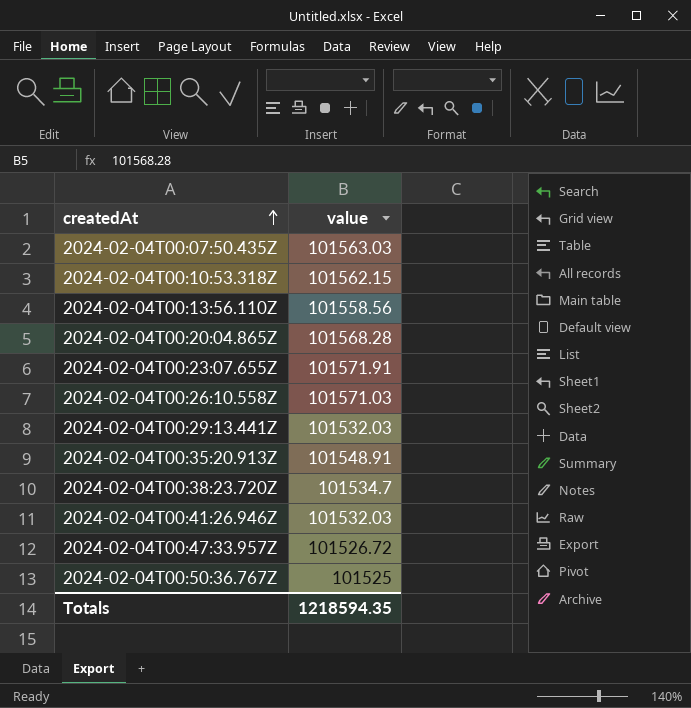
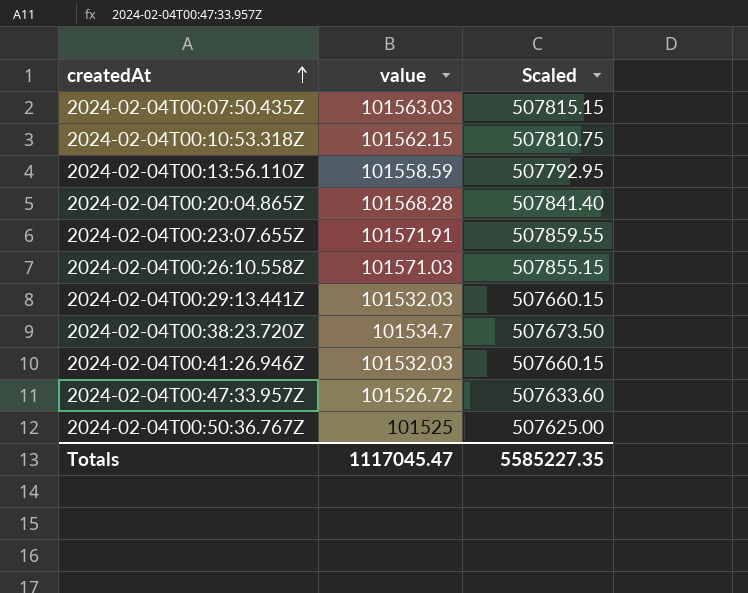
column Scaled | formula: none -> [value] * 5
row 2024-02-04T00:35:20.913Z: 101548.91 -> none
2024-02-04T00:13:56.110Z | value: 101558.56 -> 101558.59
Totals | value: 1218594.35 -> 1117045.47

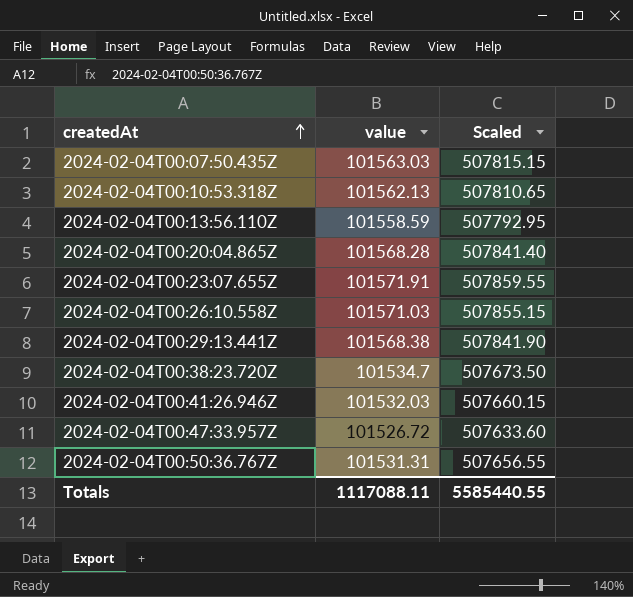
2024-02-04T00:10:53.318Z | value: 101562.15 -> 101562.13
2024-02-04T00:10:53.318Z | Scaled: 507810.75 -> 507810.65
2024-02-04T00:29:13.441Z | value: 101532.03 -> 101568.38
2024-02-04T00:29:13.441Z | Scaled: 507660.15 -> 507841.90
2024-02-04T00:50:36.767Z | value: 101525 -> 101531.31
2024-02-04T00:50:36.767Z | Scaled: 507625.00 -> 507656.55
Totals | value: 1117045.47 -> 1117088.11
Totals | Scaled: 5585227.35 -> 5585440.55

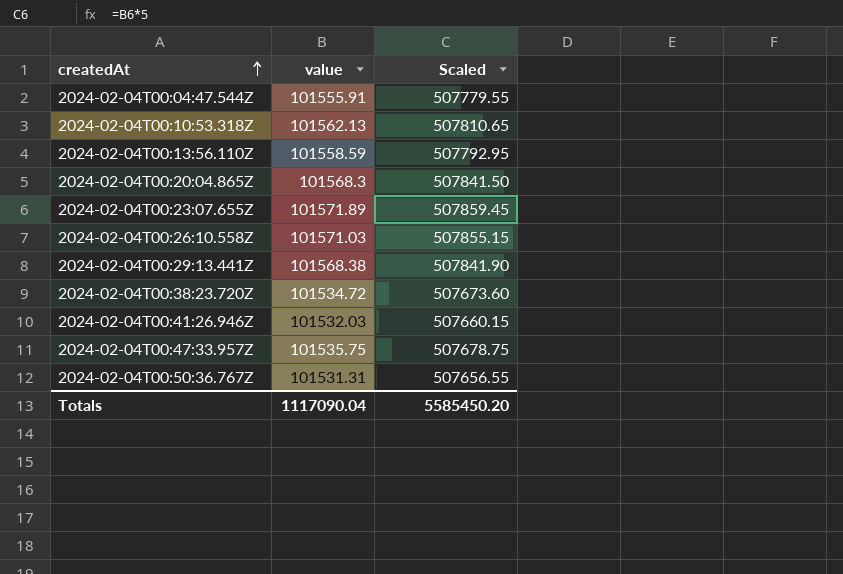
row 2024-02-04T00:07:50.435Z: 101563.03 | 507815.15 -> none
row 2024-02-04T00:04:47.544Z: none -> 101555.91 | 507779.55
2024-02-04T00:20:04.865Z | value: 101568.28 -> 101568.3
2024-02-04T00:20:04.865Z | Scaled: 507841.40 -> 507841.50
2024-02-04T00:23:07.655Z | value: 101571.91 -> 101571.89
2024-02-04T00:23:07.655Z | Scaled: 507859.55 -> 507859.45
2024-02-04T00:38:23.720Z | value: 101534.7 -> 101534.72
2024-02-04T00:38:23.720Z | Scaled: 507673.50 -> 507673.60
2024-02-04T00:47:33.957Z | value: 101526.72 -> 101535.75
2024-02-04T00:47:33.957Z | Scaled: 507633.60 -> 507678.75
Totals | value: 1117088.11 -> 1117090.04
Totals | Scaled: 5585440.55 -> 5585450.20

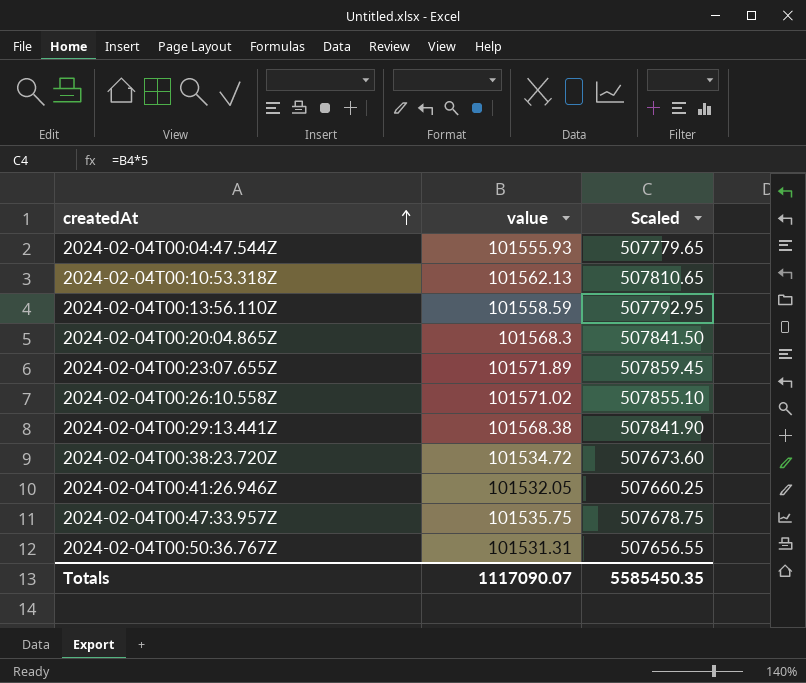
2024-02-04T00:04:47.544Z | value: 101555.91 -> 101555.93
2024-02-04T00:04:47.544Z | Scaled: 507779.55 -> 507779.65
2024-02-04T00:26:10.558Z | value: 101571.03 -> 101571.02
2024-02-04T00:26:10.558Z | Scaled: 507855.15 -> 507855.10
2024-02-04T00:41:26.946Z | value: 101532.03 -> 101532.05
2024-02-04T00:41:26.946Z | Scaled: 507660.15 -> 507660.25
Totals | value: 1117090.04 -> 1117090.07
Totals | Scaled: 5585450.20 -> 5585450.35

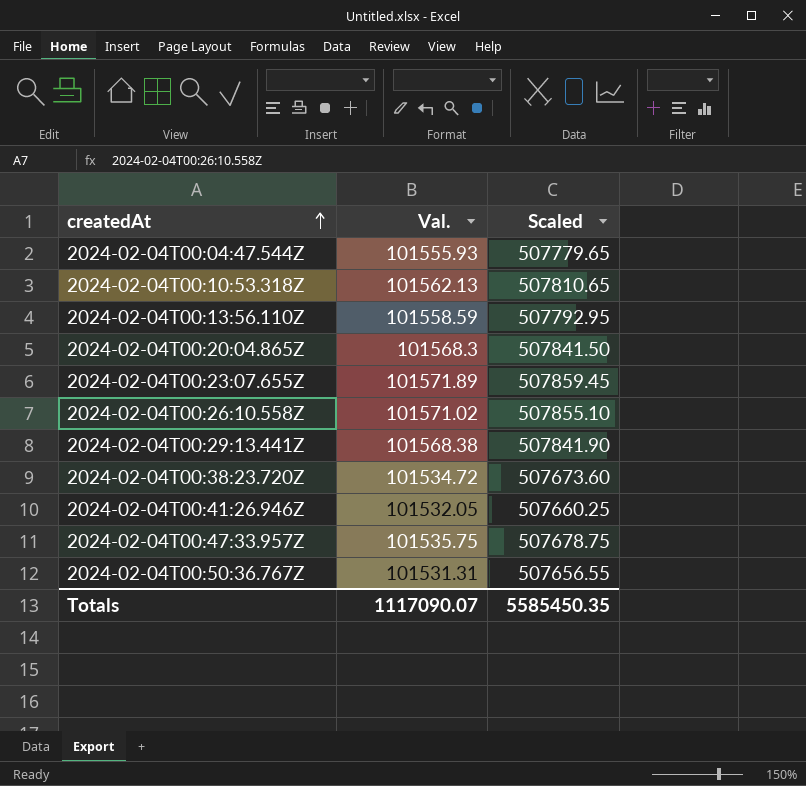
column name: value -> Val.

